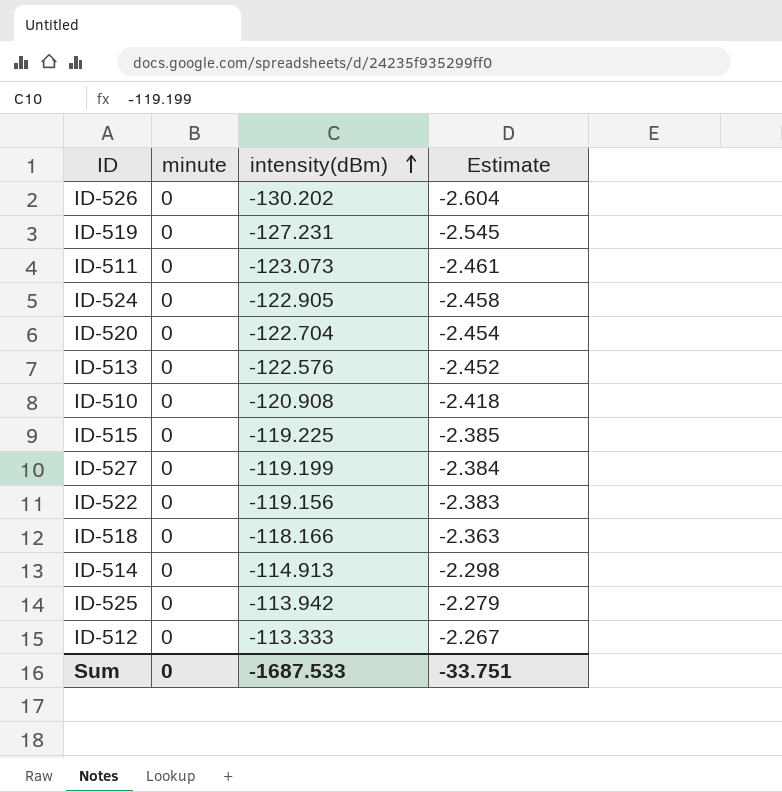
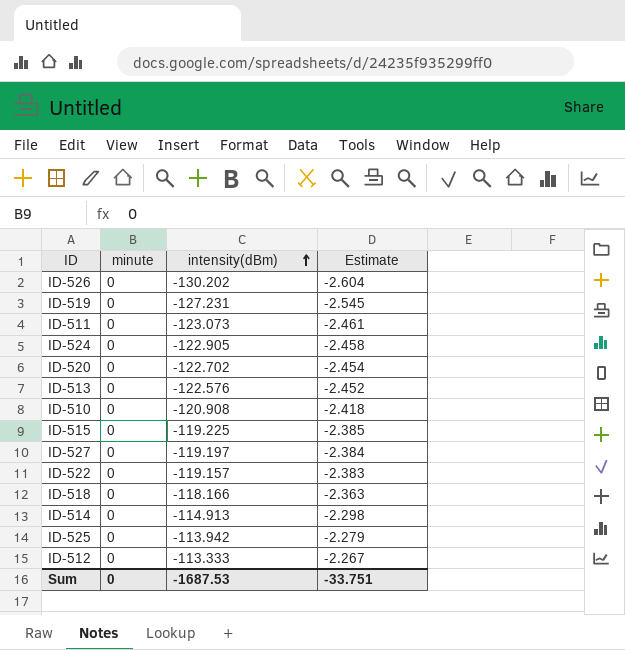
ID-520 | intensity(dBm): -122.704 -> -122.702
ID-527 | intensity(dBm): -119.199 -> -119.197
ID-522 | intensity(dBm): -119.156 -> -119.157
Sum | intensity(dBm): -1687.533 -> -1687.53

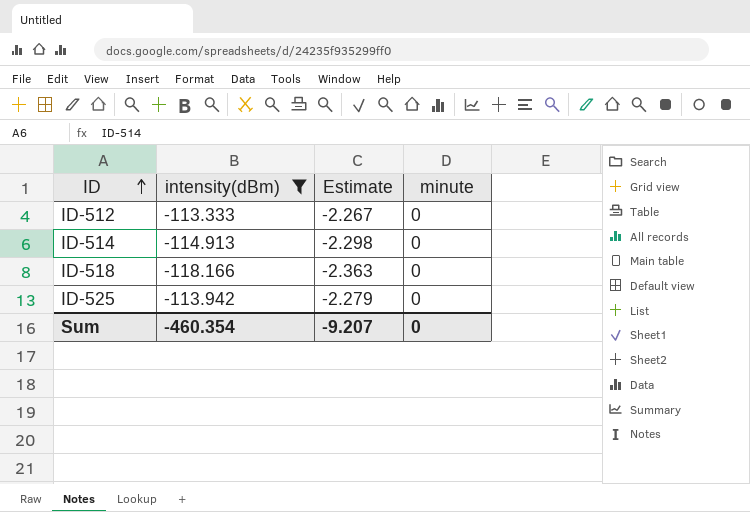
filter: none -> intensity(dBm) >= -118.166
row order: intensity(dBm) ascending -> ID ascending
column minute | position: 2 -> 4
Sum | intensity(dBm): -1687.53 -> -460.354
Sum | Estimate: -33.751 -> -9.207

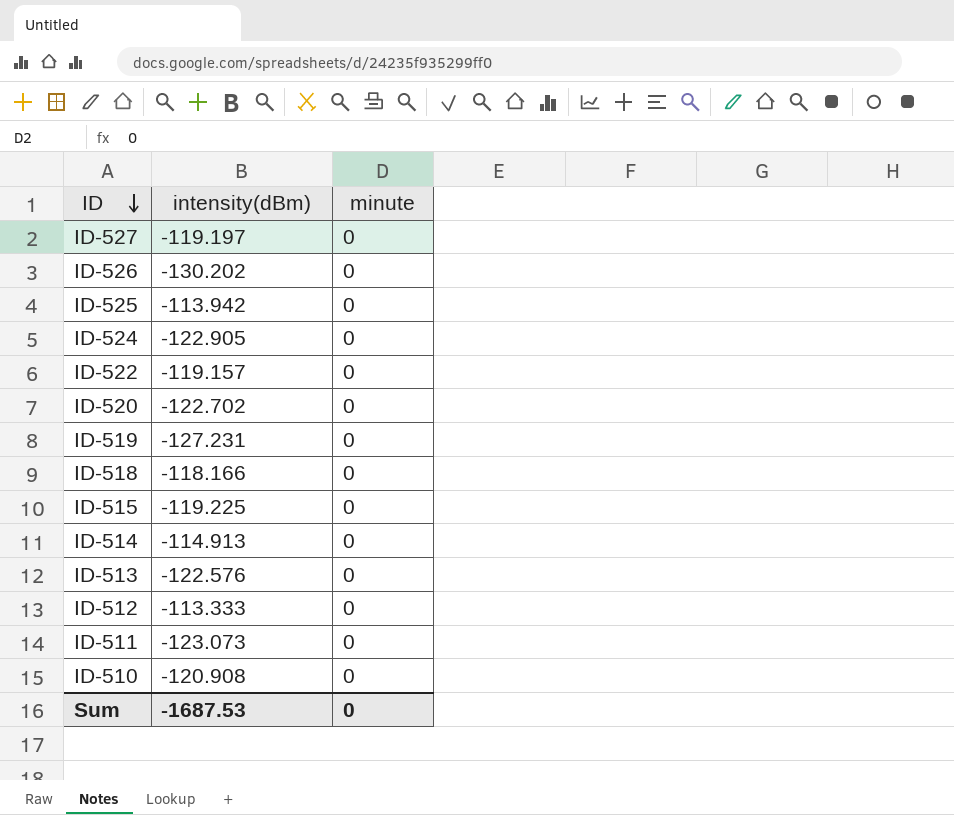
filter: intensity(dBm) >= -118.166 -> none
row order: ID ascending -> ID descending
column Estimate | formula: [intensity(dBm)] * 0.02 -> none
Sum | intensity(dBm): -460.354 -> -1687.53

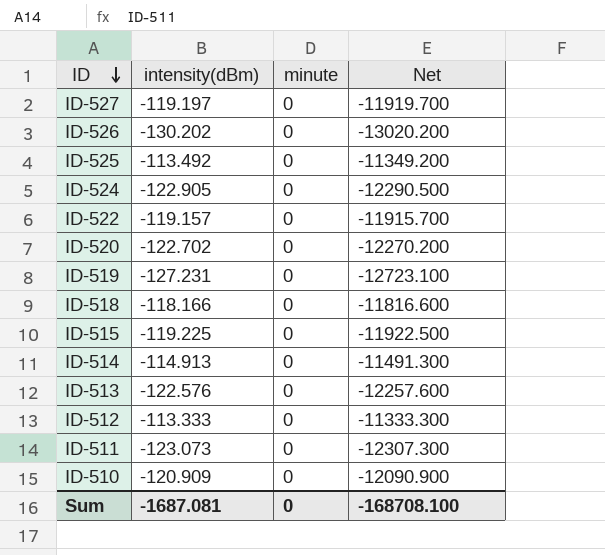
column Net | formula: none -> [intensity(dBm)] * 100
ID-525 | intensity(dBm): -113.942 -> -113.492
ID-510 | intensity(dBm): -120.908 -> -120.909
Sum | intensity(dBm): -1687.53 -> -1687.081

